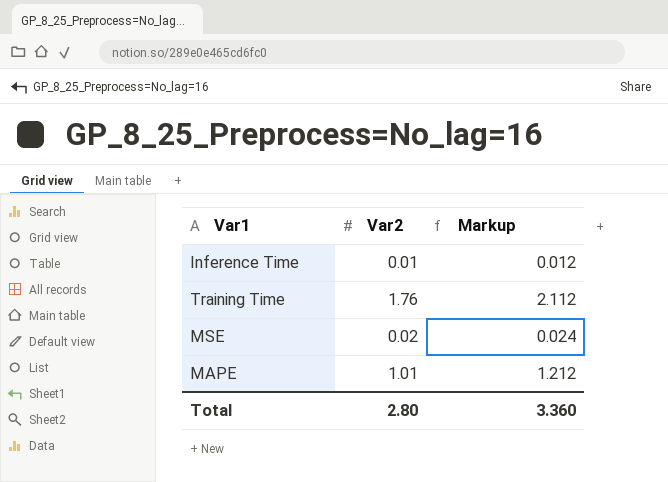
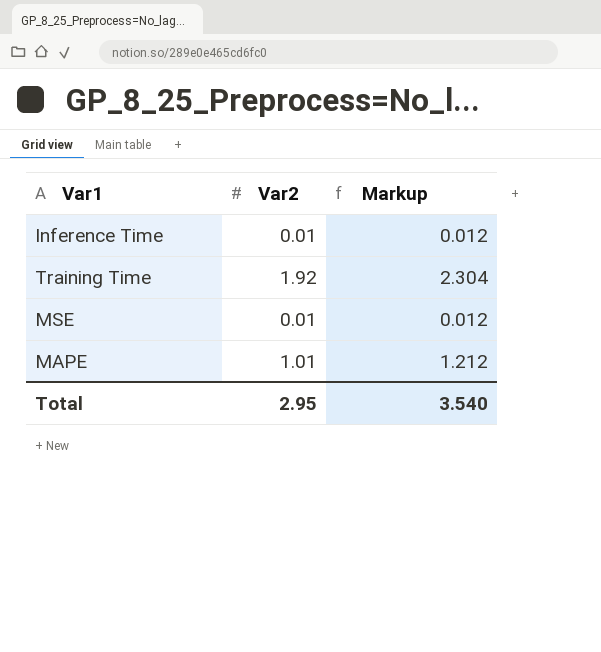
Training Time | Var2: 1.76 -> 1.92
Training Time | Markup: 2.112 -> 2.304
MSE | Var2: 0.02 -> 0.01
MSE | Markup: 0.024 -> 0.012
Total | Var2: 2.80 -> 2.95
Total | Markup: 3.360 -> 3.540

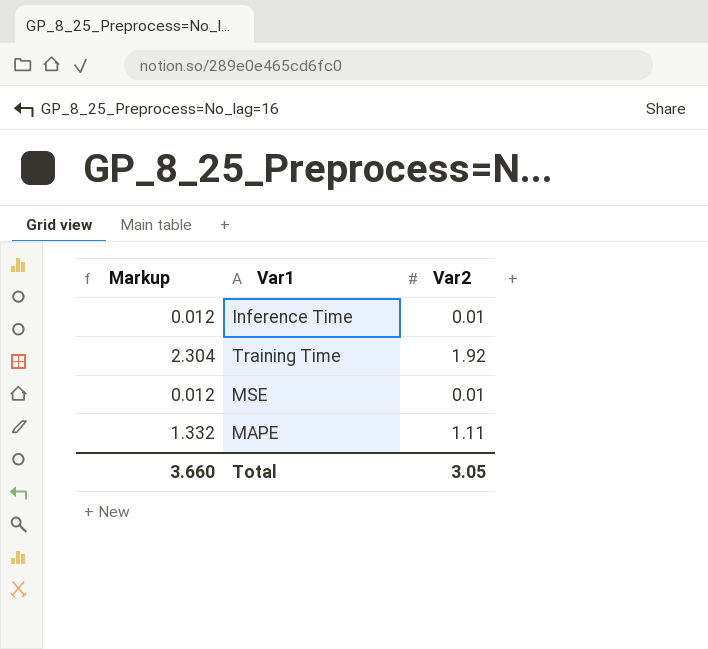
column Markup | position: 3 -> 1
MAPE | Markup: 1.212 -> 1.332
MAPE | Var2: 1.01 -> 1.11
Total | Markup: 3.540 -> 3.660
Total | Var2: 2.95 -> 3.05

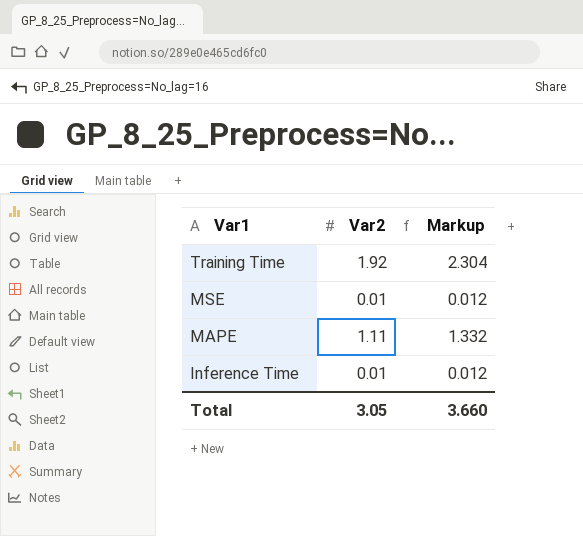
row order: none -> Var1 descending
column Markup | position: 1 -> 3

